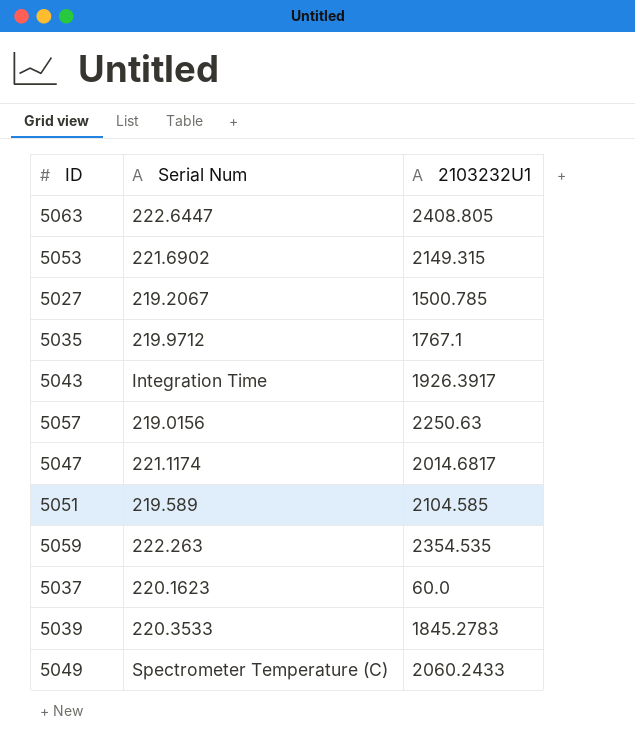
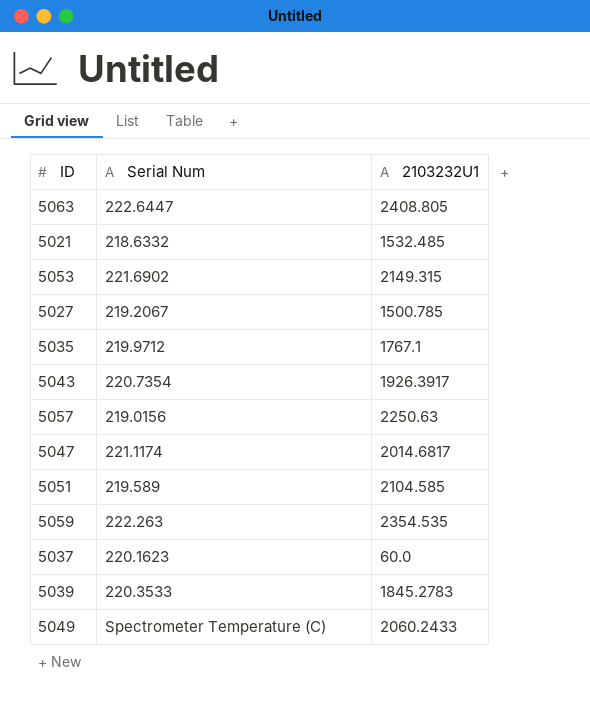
row 5021: none -> 218.6332 | 1532.485
5043 | Serial Num: Integration Time -> 220.7354

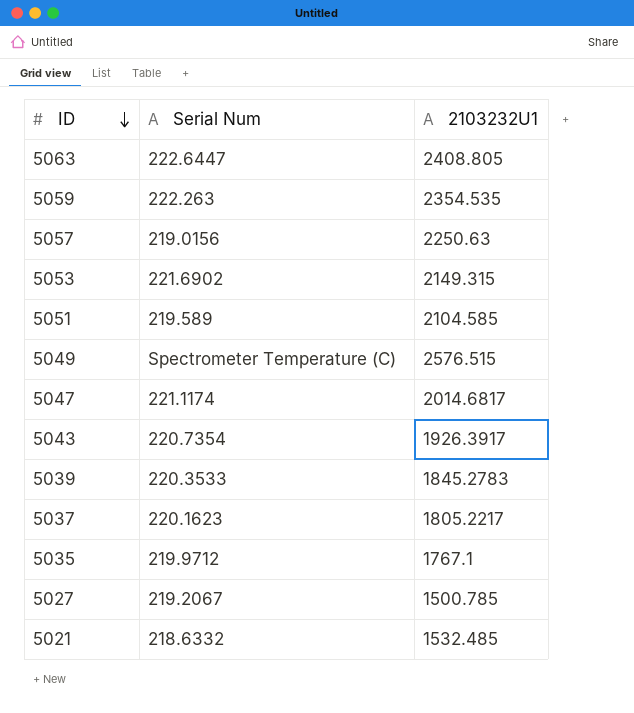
row order: none -> ID descending
5049 | 2103232U1: 2060.2433 -> 2576.515
5037 | 2103232U1: 60.0 -> 1805.2217

